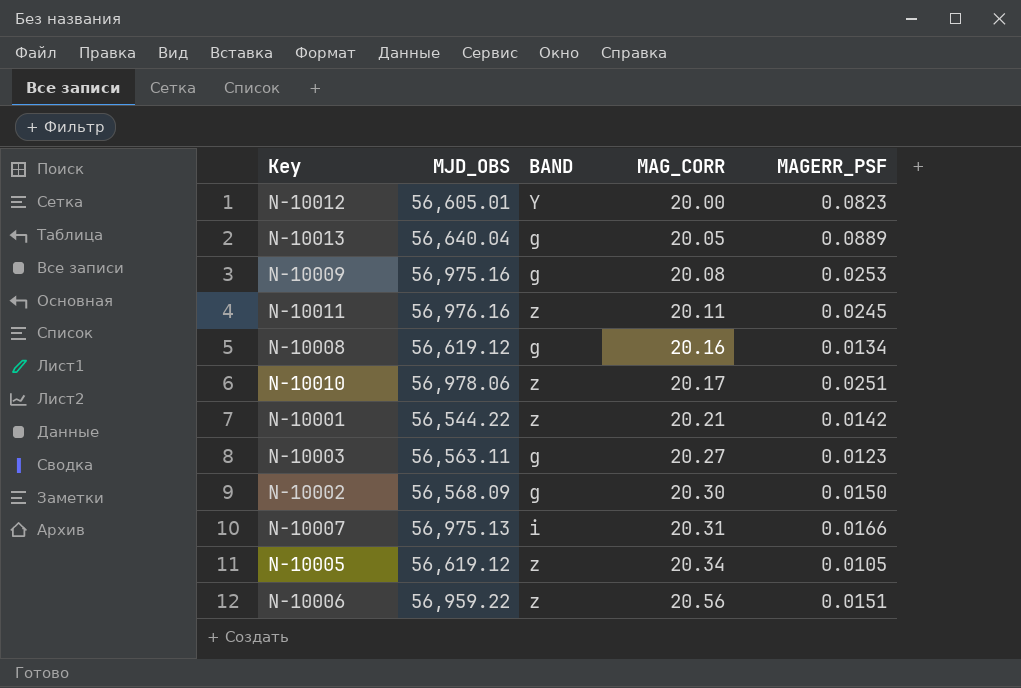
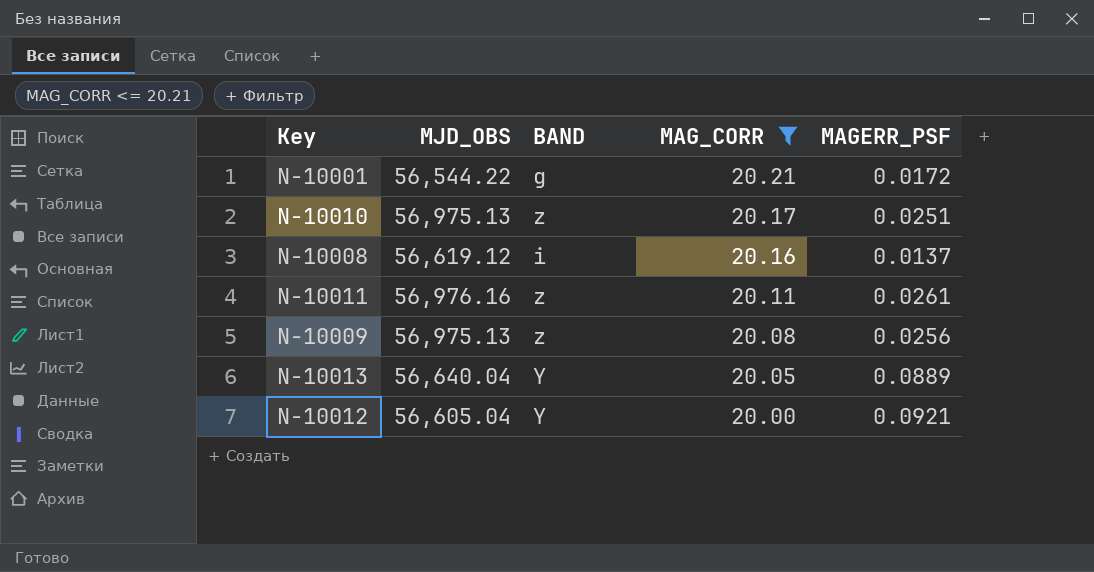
filter: none -> MAG_CORR <= 20.21
row order: MAG_CORR ascending -> MAG_CORR descending
N-10001 | BAND: z -> g
N-10001 | MAGERR_PSF: 0.0142 -> 0.0172
N-10010 | MJD_OBS: 56,978.06 -> 56,975.13
N-10008 | BAND: g -> i
N-10008 | MAGERR_PSF: 0.0134 -> 0.0137
N-10011 | MAGERR_PSF: 0.0245 -> 0.0261
N-10009 | MJD_OBS: 56,975.16 -> 56,975.13
N-10009 | BAND: g -> z
N-10009 | MAGERR_PSF: 0.0253 -> 0.0256
N-10013 | BAND: g -> Y
N-10012 | MJD_OBS: 56,605.01 -> 56,605.04
N-10012 | MAGERR_PSF: 0.0823 -> 0.0921

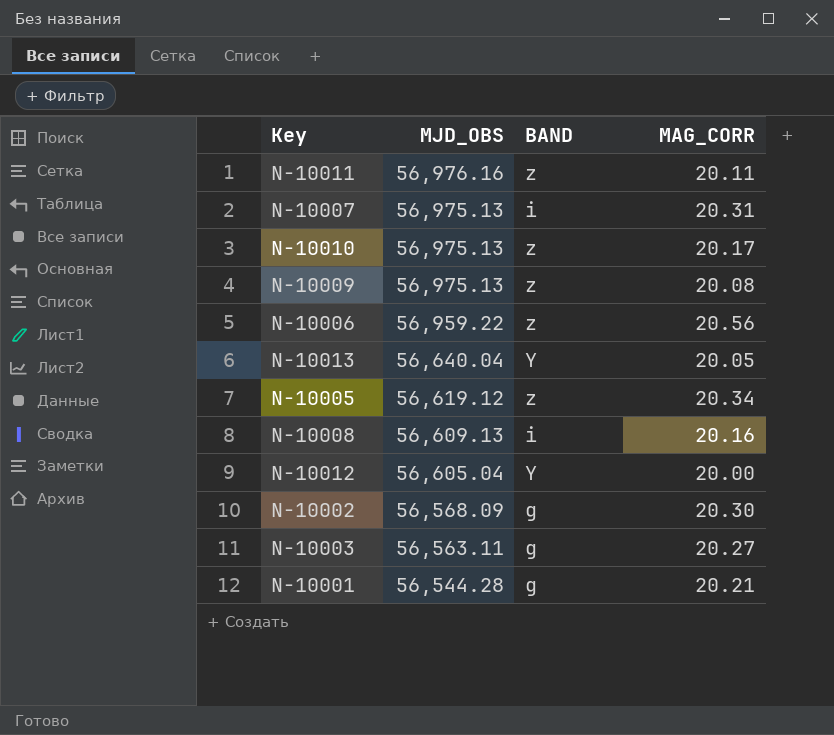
filter: MAG_CORR <= 20.21 -> none
row order: MAG_CORR descending -> MJD_OBS descending
column MAGERR_PSF | position: 5 -> none
N-10008 | MJD_OBS: 56,619.12 -> 56,609.13
N-10001 | MJD_OBS: 56,544.22 -> 56,544.28

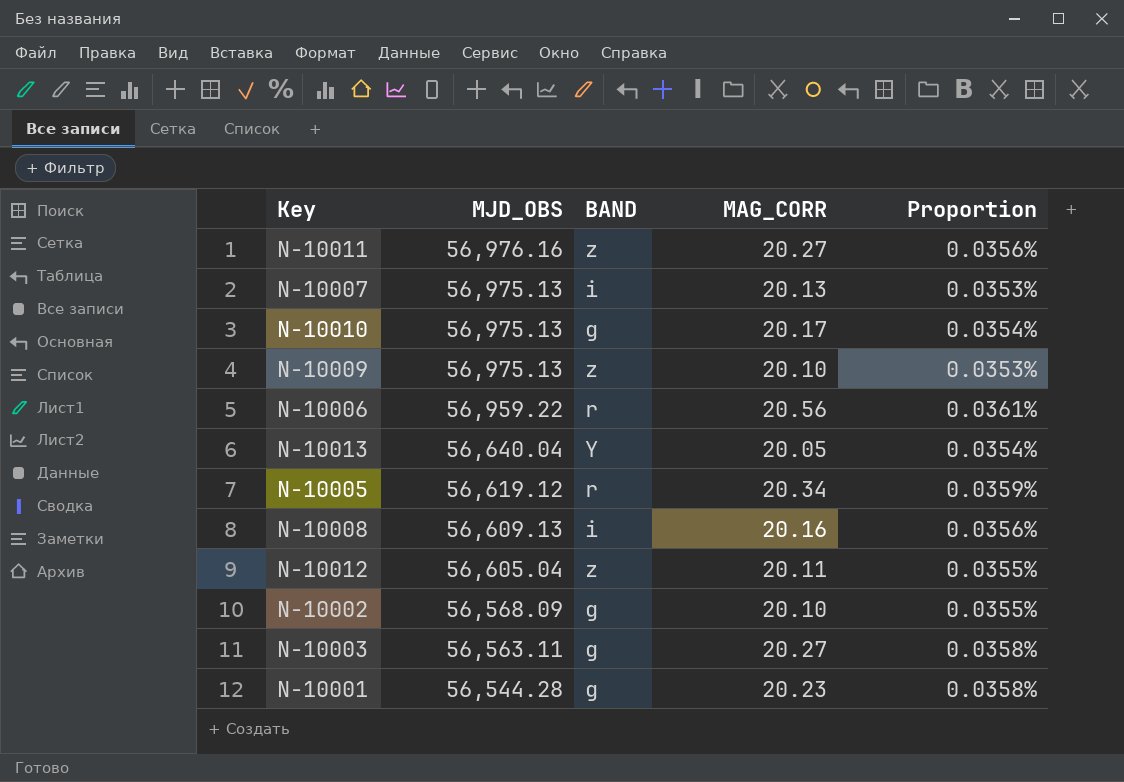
column Proportion | formula: none -> [MAG_CORR] / [MJD_OBS]
N-10011 | MAG_CORR: 20.11 -> 20.27
N-10007 | MAG_CORR: 20.31 -> 20.13
N-10010 | BAND: z -> g
N-10009 | MAG_CORR: 20.08 -> 20.10
N-10006 | BAND: z -> r
N-10005 | BAND: z -> r
N-10012 | BAND: Y -> z
N-10012 | MAG_CORR: 20.00 -> 20.11
N-10002 | MAG_CORR: 20.30 -> 20.10
N-10001 | MAG_CORR: 20.21 -> 20.23

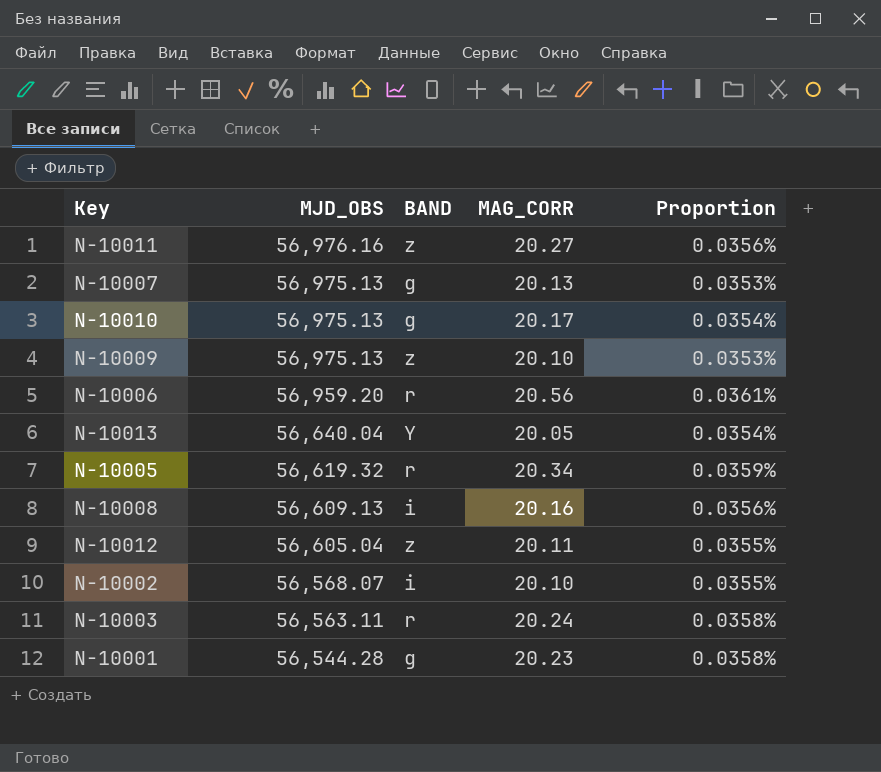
N-10007 | BAND: i -> g
N-10006 | MJD_OBS: 56,959.22 -> 56,959.20
N-10005 | MJD_OBS: 56,619.12 -> 56,619.32
N-10002 | MJD_OBS: 56,568.09 -> 56,568.07
N-10002 | BAND: g -> i
N-10003 | BAND: g -> r
N-10003 | MAG_CORR: 20.27 -> 20.24

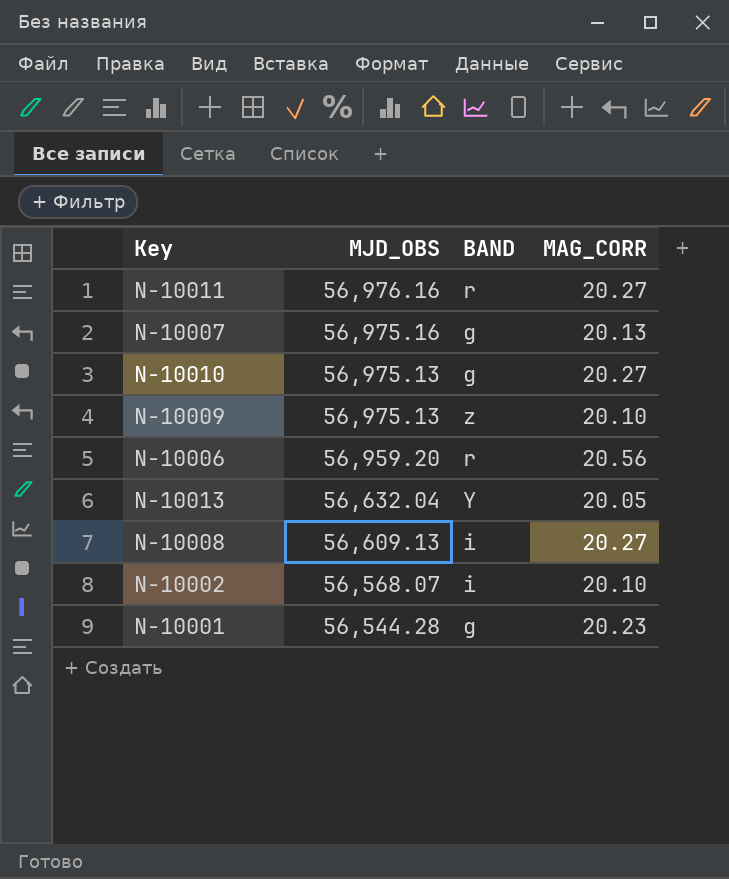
column Proportion | formula: [MAG_CORR] / [MJD_OBS] -> none
row N-10005: 56,619.32 | r | 20.34 | 0.0359% -> none
row N-10012: 56,605.04 | z | 20.11 | 0.0355% -> none
row N-10003: 56,563.11 | r | 20.24 | 0.0358% -> none
N-10011 | BAND: z -> r
N-10007 | MJD_OBS: 56,975.13 -> 56,975.16
N-10010 | MAG_CORR: 20.17 -> 20.27
N-10013 | MJD_OBS: 56,640.04 -> 56,632.04
N-10008 | MAG_CORR: 20.16 -> 20.27

